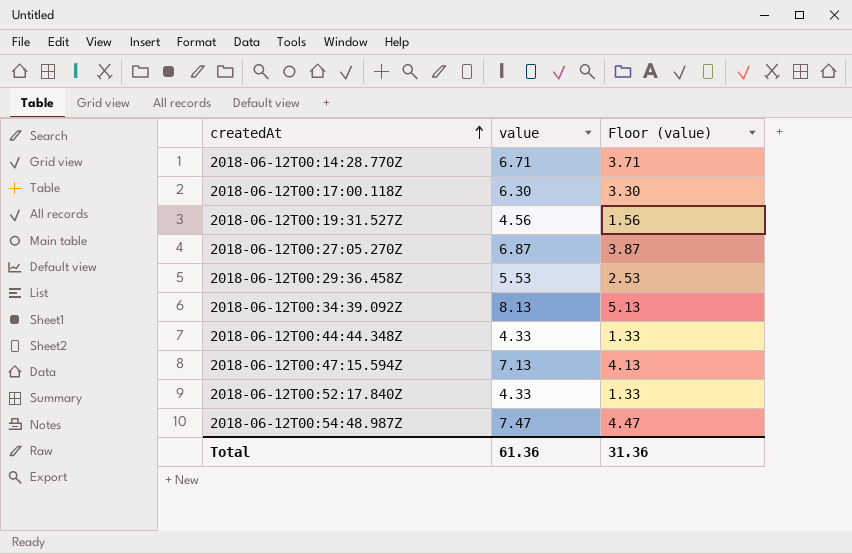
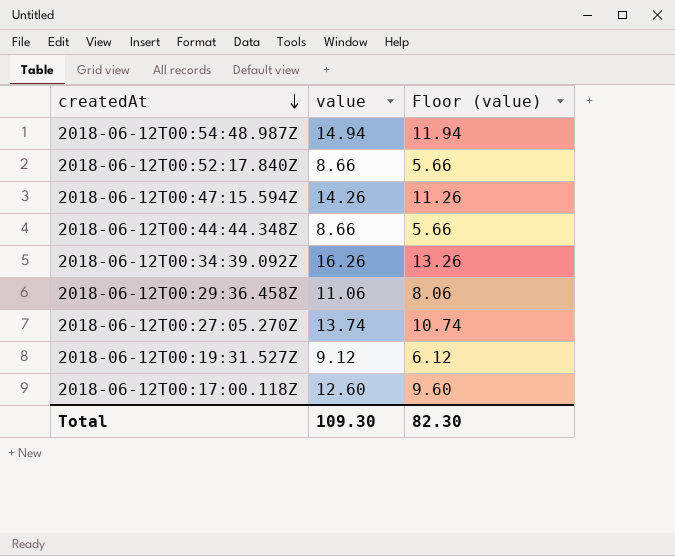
row order: createdAt ascending -> createdAt descending
row 2018-06-12T00:14:28.770Z: 6.71 | 3.71 -> none
2018-06-12T00:54:48.987Z | value: 7.47 -> 14.94
2018-06-12T00:54:48.987Z | Floor (value): 4.47 -> 11.94
2018-06-12T00:52:17.840Z | value: 4.33 -> 8.66
2018-06-12T00:52:17.840Z | Floor (value): 1.33 -> 5.66
2018-06-12T00:47:15.594Z | value: 7.13 -> 14.26
2018-06-12T00:47:15.594Z | Floor (value): 4.13 -> 11.26
2018-06-12T00:44:44.348Z | value: 4.33 -> 8.66
2018-06-12T00:44:44.348Z | Floor (value): 1.33 -> 5.66
2018-06-12T00:34:39.092Z | value: 8.13 -> 16.26
2018-06-12T00:34:39.092Z | Floor (value): 5.13 -> 13.26
2018-06-12T00:29:36.458Z | value: 5.53 -> 11.06
2018-06-12T00:29:36.458Z | Floor (value): 2.53 -> 8.06
2018-06-12T00:27:05.270Z | value: 6.87 -> 13.74
2018-06-12T00:27:05.270Z | Floor (value): 3.87 -> 10.74
2018-06-12T00:19:31.527Z | value: 4.56 -> 9.12
2018-06-12T00:19:31.527Z | Floor (value): 1.56 -> 6.12
2018-06-12T00:17:00.118Z | value: 6.30 -> 12.60
2018-06-12T00:17:00.118Z | Floor (value): 3.30 -> 9.60
Total | value: 61.36 -> 109.30
Total | Floor (value): 31.36 -> 82.30

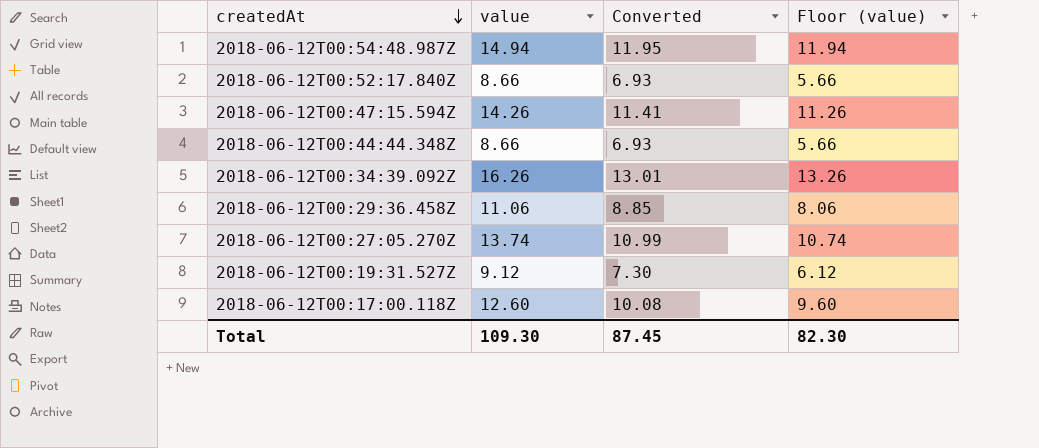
column Converted | formula: none -> [value] * 0.8

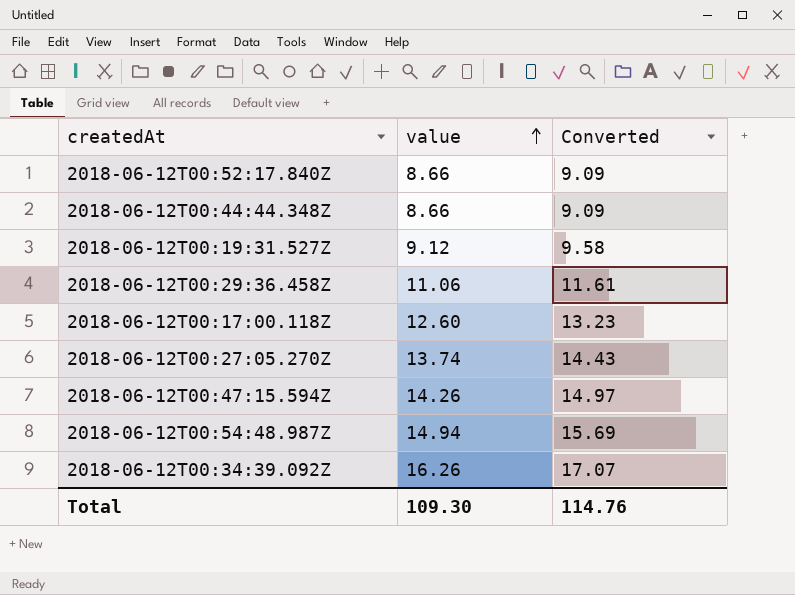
row order: createdAt descending -> value ascending
column Floor (value) | formula: [value] - 3 -> none
column Converted | formula: [value] * 0.8 -> [value] * 1.05
Total | Converted: 87.45 -> 114.76

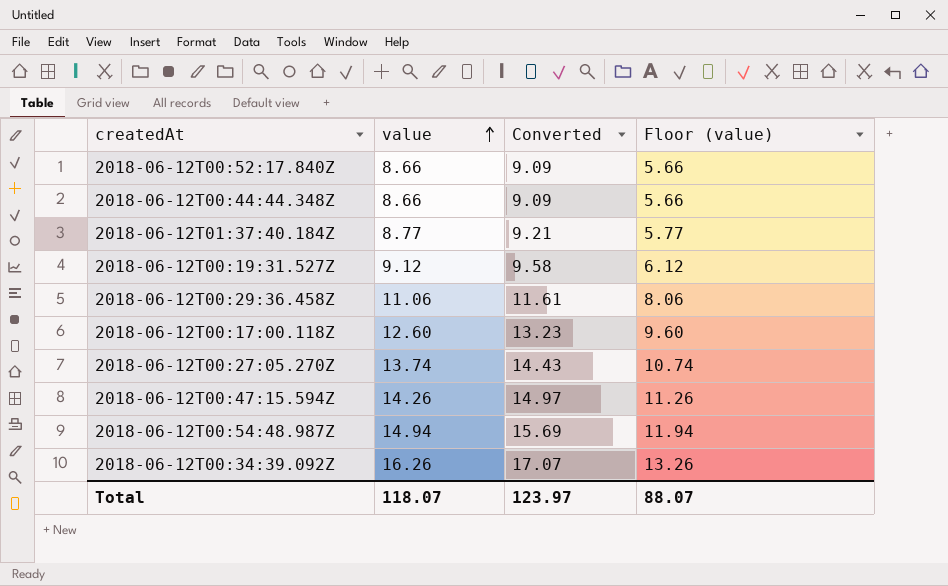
column Floor (value) | formula: none -> [value] - 3
row 2018-06-12T01:37:40.184Z: none -> 8.77 | 9.21 | 5.77
Total | value: 109.30 -> 118.07
Total | Converted: 114.76 -> 123.97

